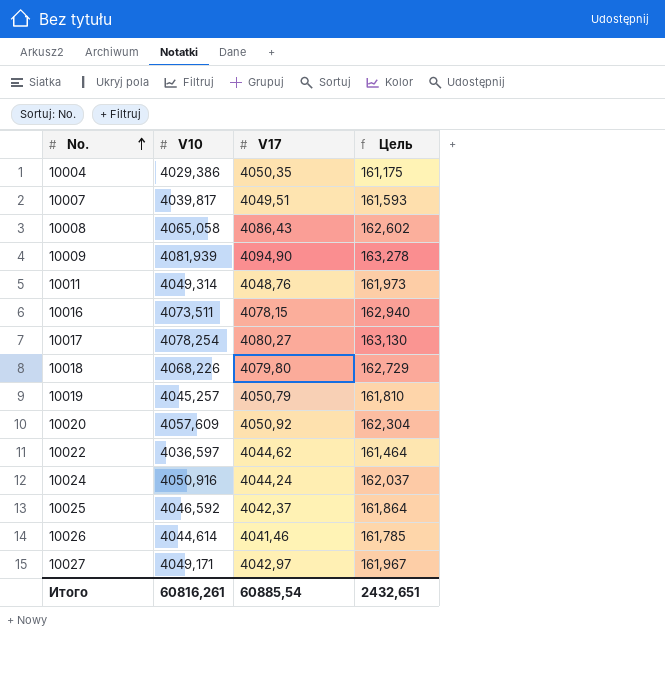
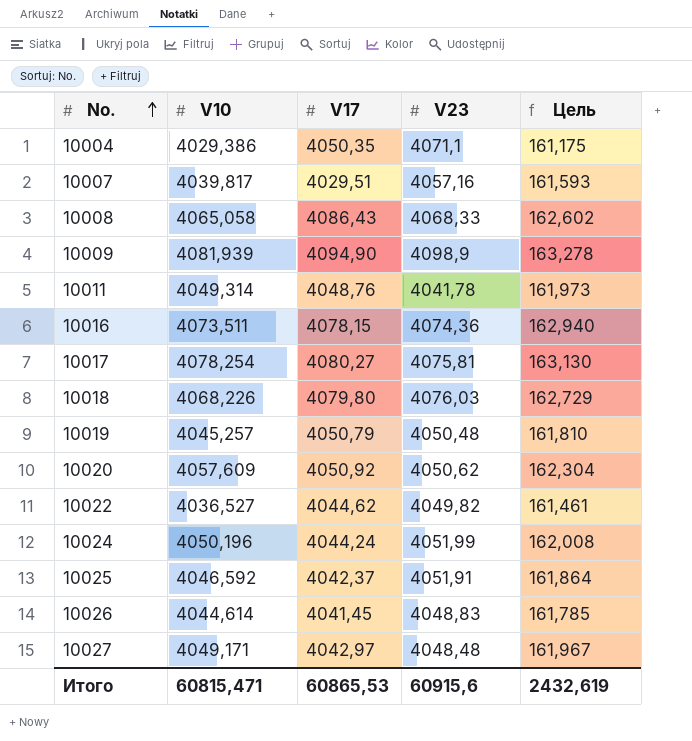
column V23 | position: none -> 4
10007 | V17: 4049,51 -> 4029,51
10022 | V10: 4036,597 -> 4036,527
10022 | Цель: 161,464 -> 161,461
10024 | V10: 4050,916 -> 4050,196
10024 | Цель: 162,037 -> 162,008
10026 | V17: 4041,46 -> 4041,45
Итого | V10: 60816,261 -> 60815,471
Итого | V17: 60885,54 -> 60865,53
Итого | Цель: 2432,651 -> 2432,619

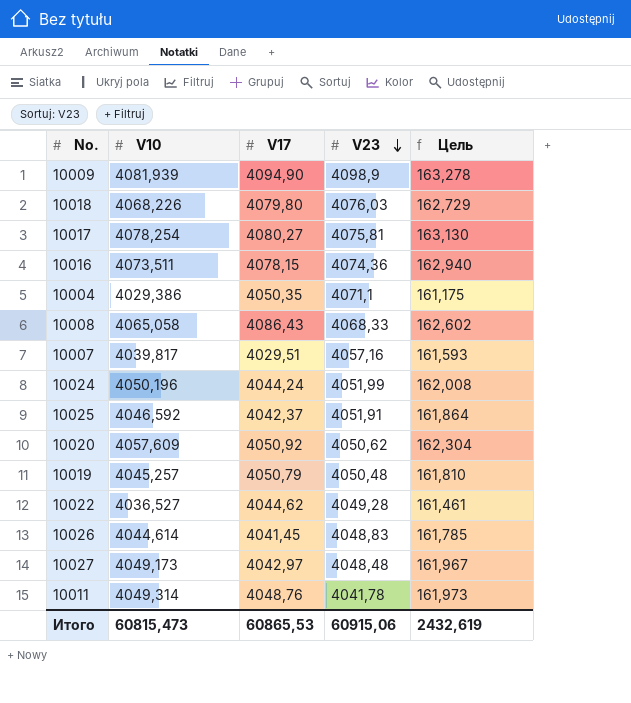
row order: No. ascending -> V23 descending
10022 | V23: 4049,82 -> 4049,28
10027 | V10: 4049,171 -> 4049,173
Итого | V10: 60815,471 -> 60815,473
Итого | V23: 60915,6 -> 60915,06

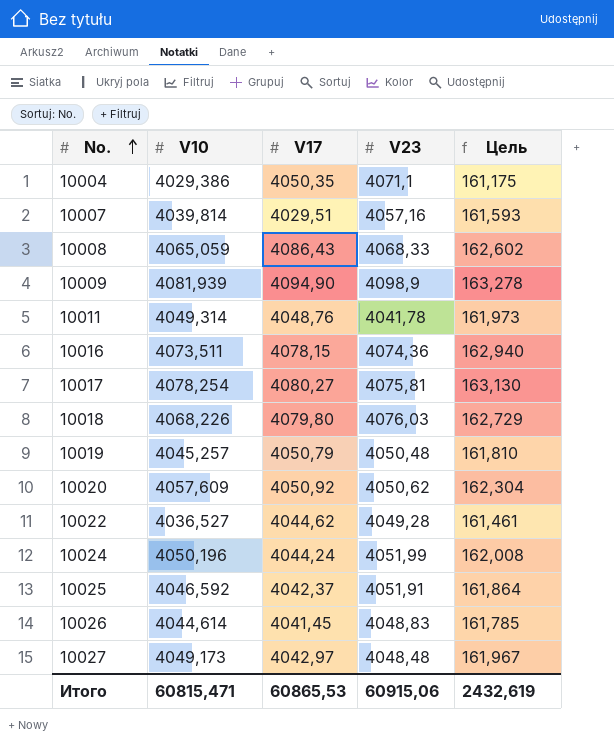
row order: V23 descending -> No. ascending
10007 | V10: 4039,817 -> 4039,814
10008 | V10: 4065,058 -> 4065,059
Итого | V10: 60815,473 -> 60815,471

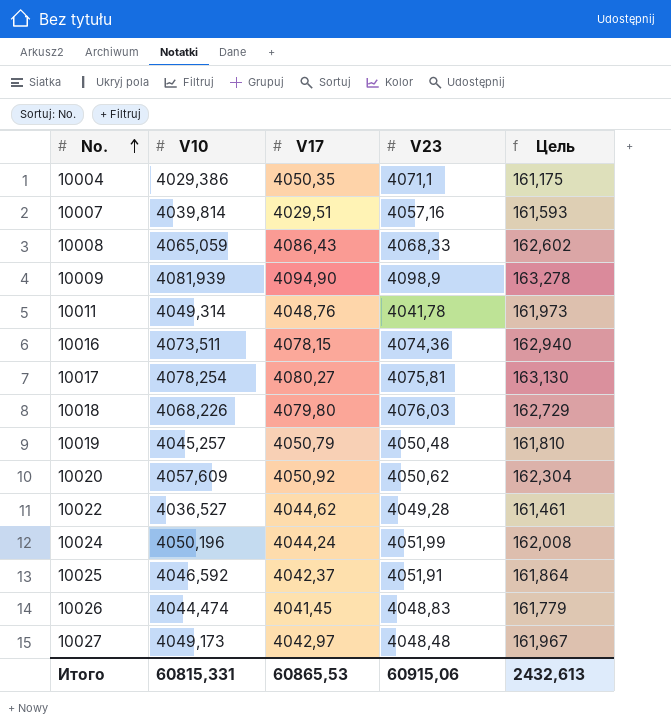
10026 | V10: 4044,614 -> 4044,474
10026 | Цель: 161,785 -> 161,779
Итого | V10: 60815,471 -> 60815,331
Итого | Цель: 2432,619 -> 2432,613

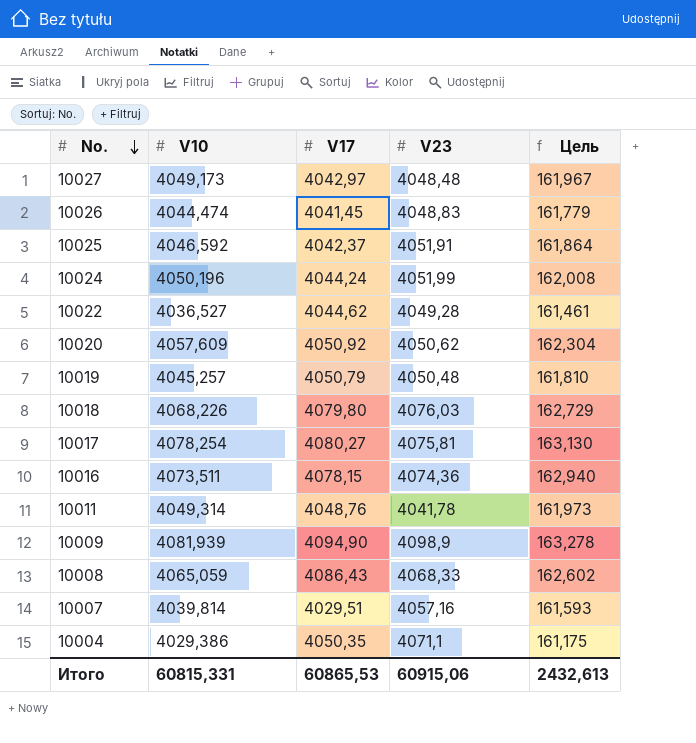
row order: No. ascending -> No. descending

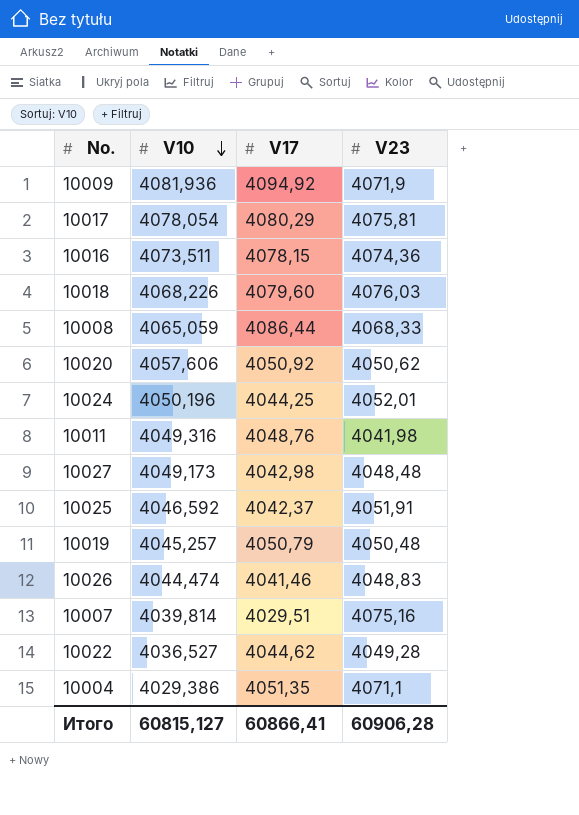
row order: No. descending -> V10 descending
column Цель | formula: [V10] * 0,04 -> none
10009 | V10: 4081,939 -> 4081,936
10009 | V17: 4094,90 -> 4094,92
10009 | V23: 4098,9 -> 4071,9
10017 | V10: 4078,254 -> 4078,054
10017 | V17: 4080,27 -> 4080,29
10018 | V17: 4079,80 -> 4079,60
10008 | V17: 4086,43 -> 4086,44
10020 | V10: 4057,609 -> 4057,606
10024 | V17: 4044,24 -> 4044,25
10024 | V23: 4051,99 -> 4052,01
10011 | V10: 4049,314 -> 4049,316
10011 | V23: 4041,78 -> 4041,98
10027 | V17: 4042,97 -> 4042,98
10026 | V17: 4041,45 -> 4041,46
10007 | V23: 4057,16 -> 4075,16
10004 | V17: 4050,35 -> 4051,35
Итого | V10: 60815,331 -> 60815,127
Итого | V17: 60865,53 -> 60866,41
Итого | V23: 60915,06 -> 60906,28

